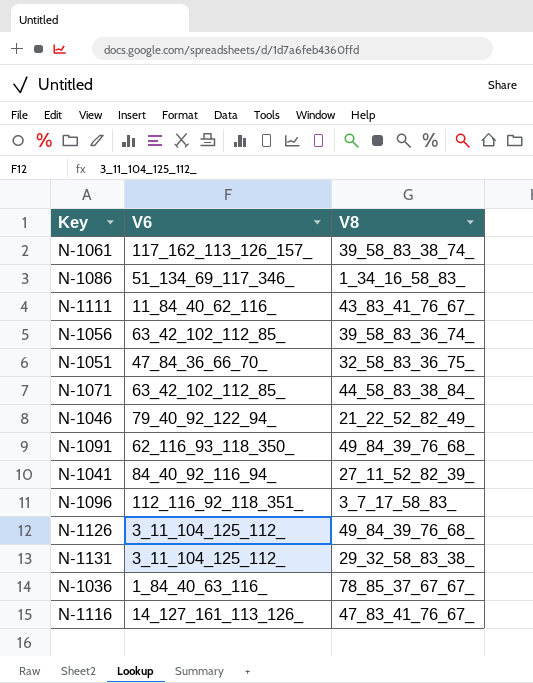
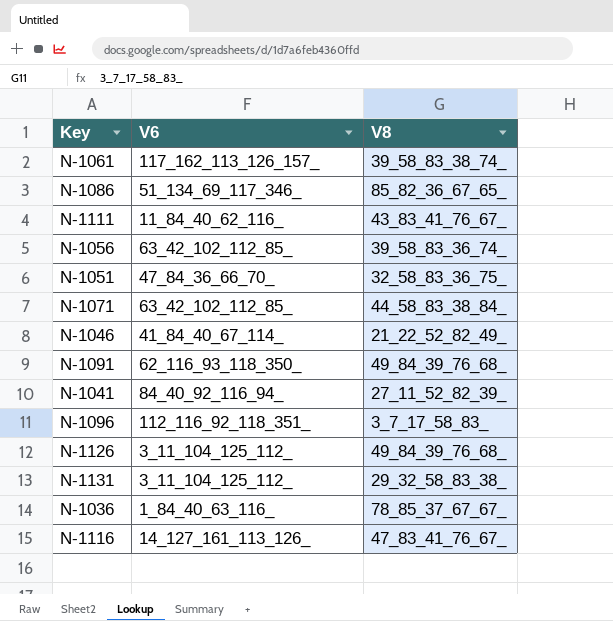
N-1086 | V8: 1_34_16_58_83_ -> 85_82_36_67_65_
N-1046 | V6: 79_40_92_122_94_ -> 41_84_40_67_114_

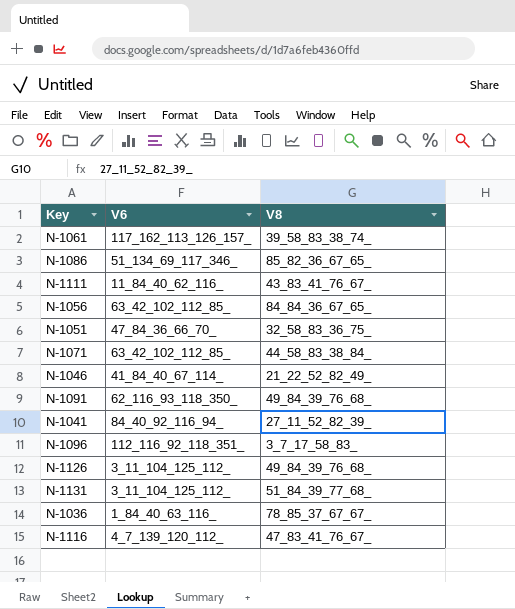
N-1056 | V8: 39_58_83_36_74_ -> 84_84_36_67_65_
N-1131 | V8: 29_32_58_83_38_ -> 51_84_39_77_68_
N-1116 | V6: 14_127_161_113_126_ -> 4_7_139_120_112_

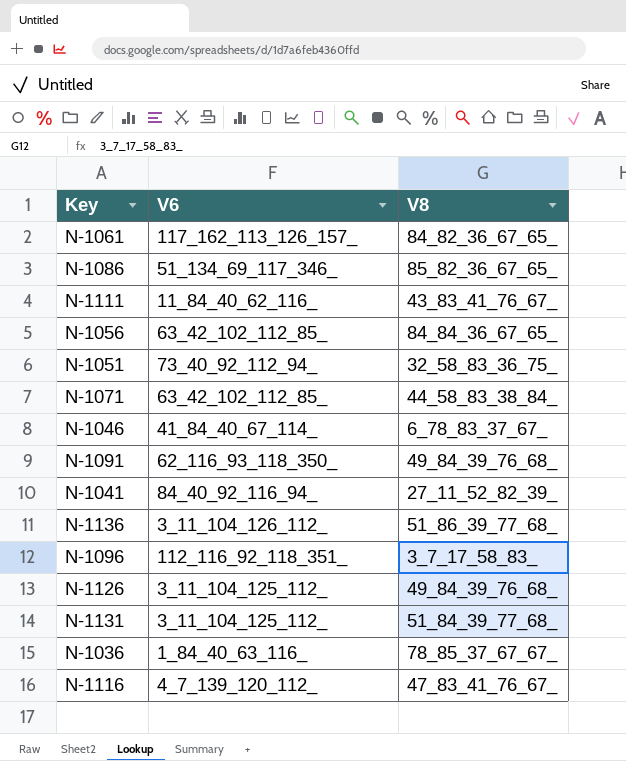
N-1061 | V8: 39_58_83_38_74_ -> 84_82_36_67_65_
N-1051 | V6: 47_84_36_66_70_ -> 73_40_92_112_94_
N-1046 | V8: 21_22_52_82_49_ -> 6_78_83_37_67_
row N-1136: none -> 3_11_104_126_112_ | 51_86_39_77_68_

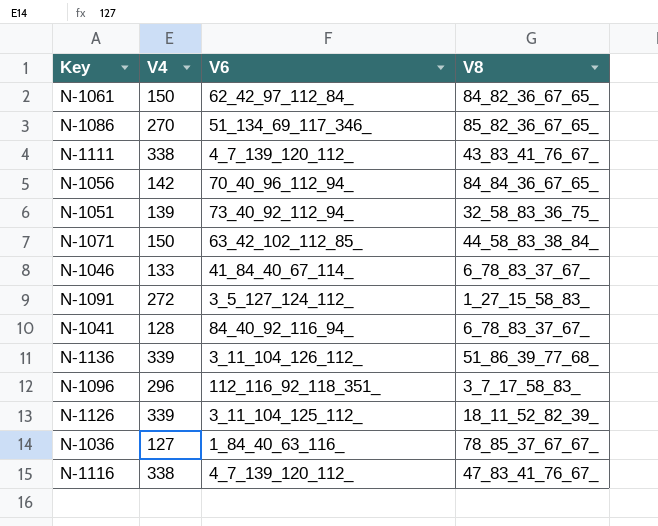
column V4 | position: none -> 2
row N-1131: 3_11_104_125_112_ | 51_84_39_77_68_ -> none
N-1061 | V6: 117_162_113_126_157_ -> 62_42_97_112_84_
N-1111 | V6: 11_84_40_62_116_ -> 4_7_139_120_112_
N-1056 | V6: 63_42_102_112_85_ -> 70_40_96_112_94_
N-1091 | V6: 62_116_93_118_350_ -> 3_5_127_124_112_
N-1091 | V8: 49_84_39_76_68_ -> 1_27_15_58_83_
N-1041 | V8: 27_11_52_82_39_ -> 6_78_83_37_67_
N-1126 | V8: 49_84_39_76_68_ -> 18_11_52_82_39_

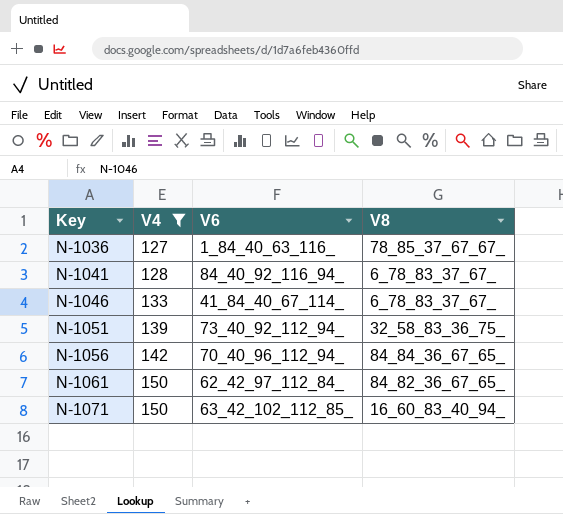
filter: none -> V4 <= 150
row order: none -> Key ascending
N-1071 | V8: 44_58_83_38_84_ -> 16_60_83_40_94_

